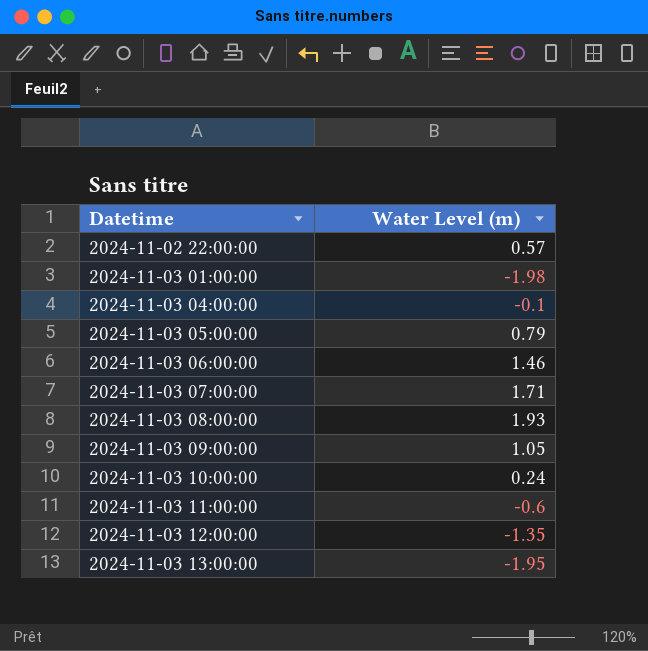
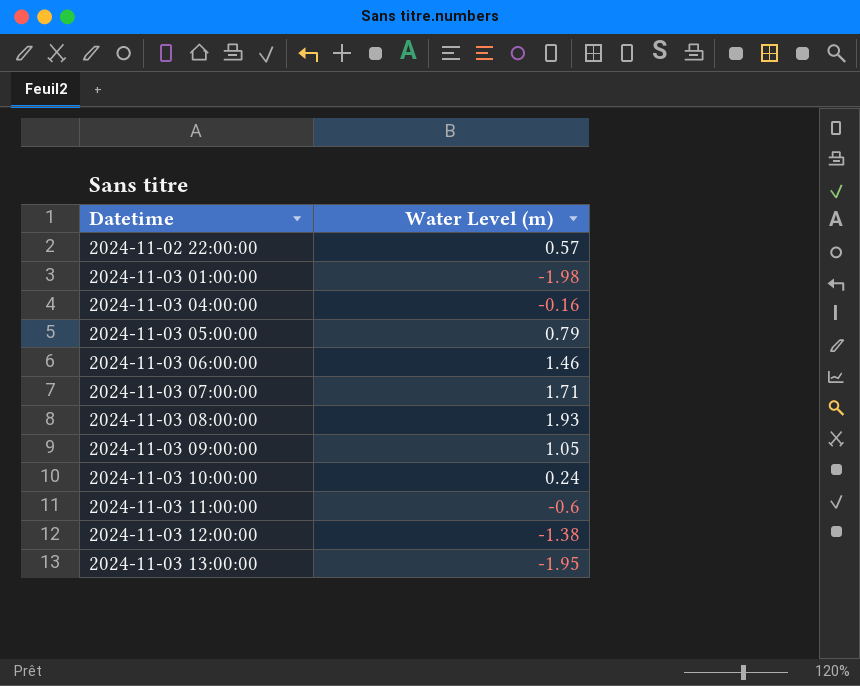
2024-11-03 04:00:00 | Water Level (m): -0.1 -> -0.16
2024-11-03 12:00:00 | Water Level (m): -1.35 -> -1.38

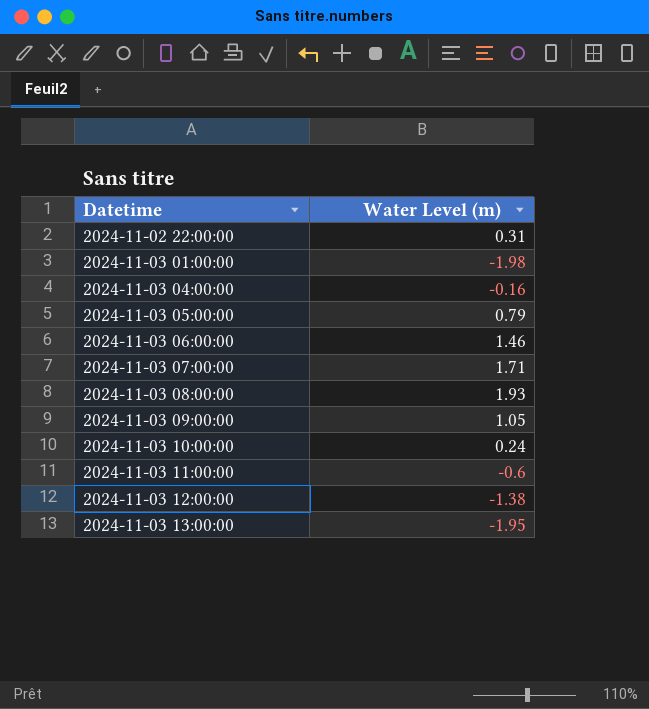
2024-11-02 22:00:00 | Water Level (m): 0.57 -> 0.31

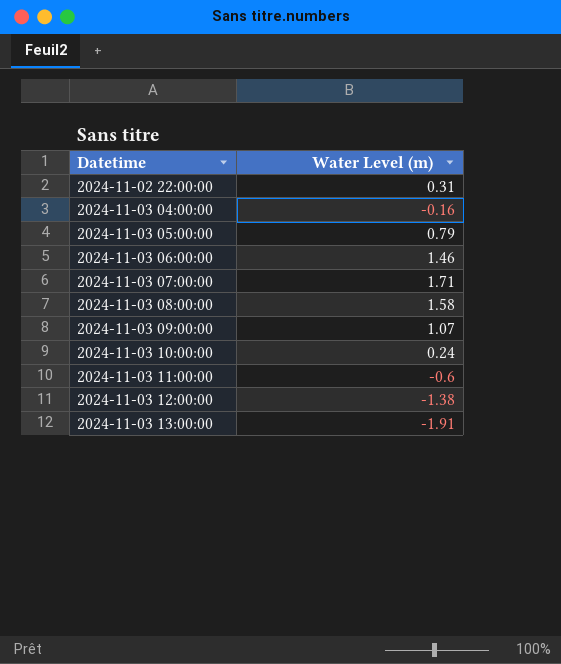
row 2024-11-03 01:00:00: -1.98 -> none
2024-11-03 08:00:00 | Water Level (m): 1.93 -> 1.58
2024-11-03 09:00:00 | Water Level (m): 1.05 -> 1.07
2024-11-03 13:00:00 | Water Level (m): -1.95 -> -1.91

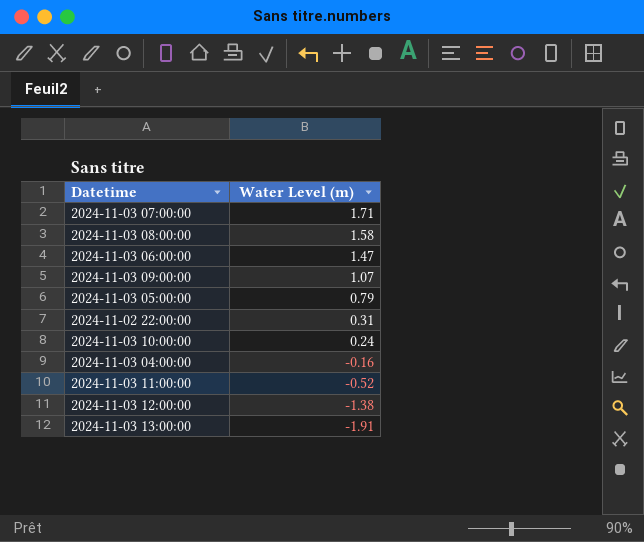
row order: Datetime ascending -> Water Level (m) descending
2024-11-03 06:00:00 | Water Level (m): 1.46 -> 1.47
2024-11-03 11:00:00 | Water Level (m): -0.6 -> -0.52

